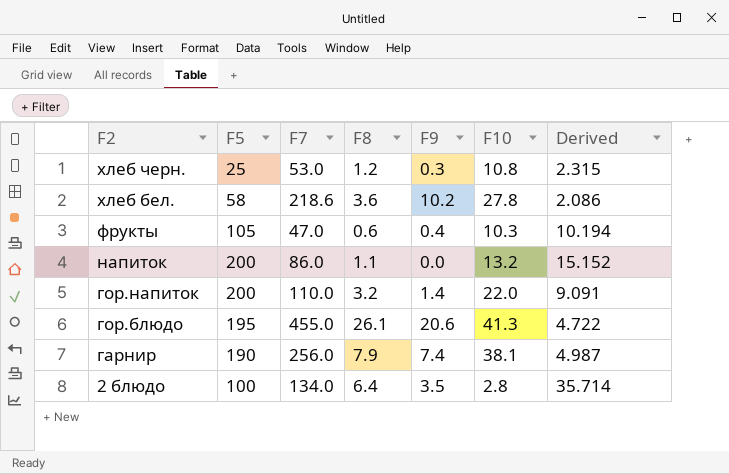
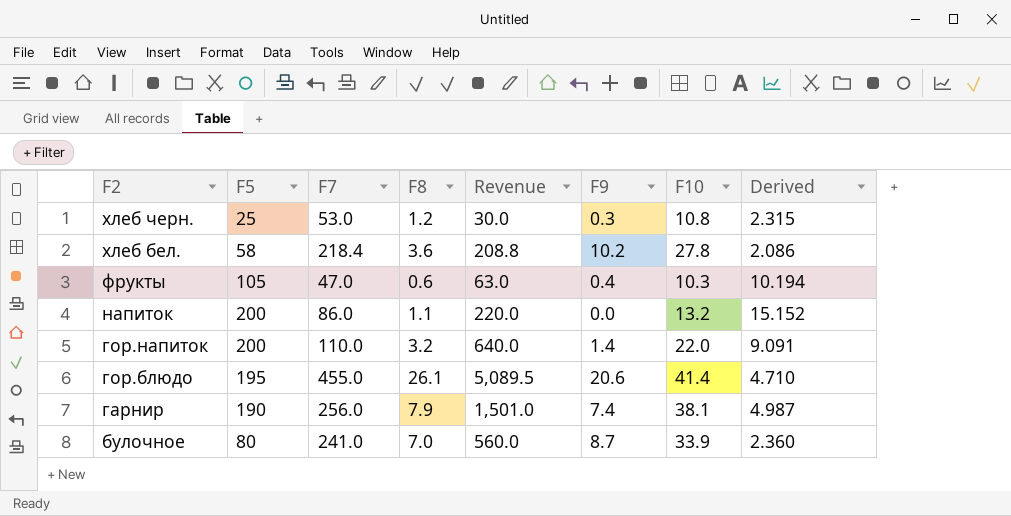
column Revenue | formula: none -> [F5] * [F8]
row 2 блюдо: 100 | 134.0 | 6.4 | 3.5 | 2.8 | 35.714 -> none
хлеб бел. | F7: 218.6 -> 218.4
гор.блюдо | F10: 41.3 -> 41.4
гор.блюдо | Derived: 4.722 -> 4.710
row булочное: none -> 80 | 241.0 | 7.0 | 560.0 | 8.7 | 33.9 | 2.360

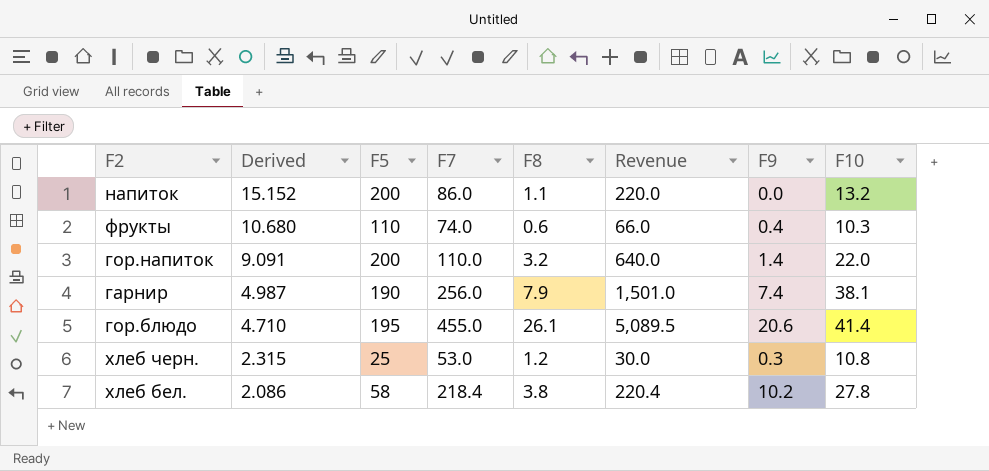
row order: F2 descending -> Derived descending
column Derived | position: 8 -> 2
row булочное: 80 | 241.0 | 7.0 | 560.0 | 8.7 | 33.9 | 2.360 -> none
фрукты | Derived: 10.194 -> 10.680
фрукты | F5: 105 -> 110
фрукты | F7: 47.0 -> 74.0
фрукты | Revenue: 63.0 -> 66.0
хлеб бел. | F8: 3.6 -> 3.8
хлеб бел. | Revenue: 208.8 -> 220.4

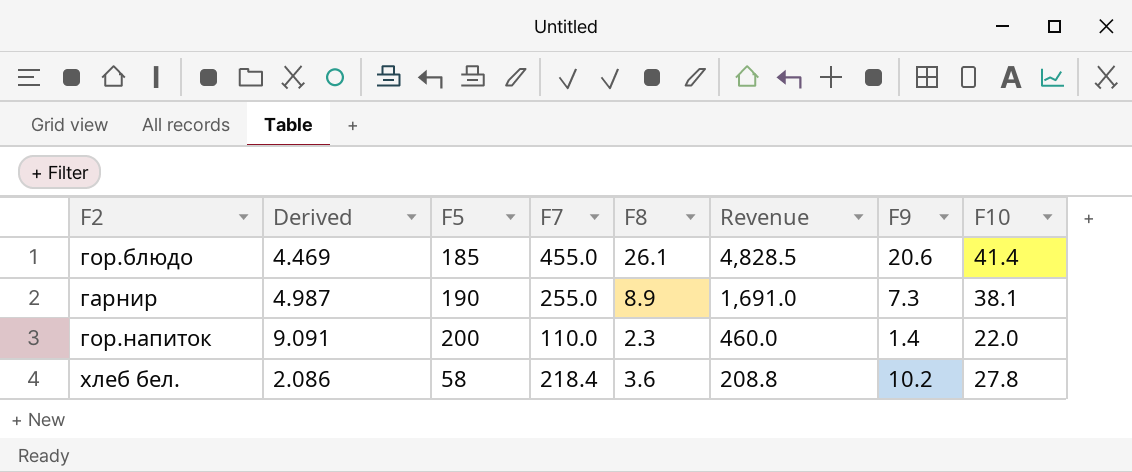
row order: Derived descending -> Revenue descending
row напиток: 15.152 | 200 | 86.0 | 1.1 | 220.0 | 0.0 | 13.2 -> none
row фрукты: 10.680 | 110 | 74.0 | 0.6 | 66.0 | 0.4 | 10.3 -> none
row хлеб черн.: 2.315 | 25 | 53.0 | 1.2 | 30.0 | 0.3 | 10.8 -> none
гор.блюдо | Derived: 4.710 -> 4.469
гор.блюдо | F5: 195 -> 185
гор.блюдо | Revenue: 5,089.5 -> 4,828.5
гарнир | F7: 256.0 -> 255.0
гарнир | F8: 7.9 -> 8.9
гарнир | Revenue: 1,501.0 -> 1,691.0
гарнир | F9: 7.4 -> 7.3
гор.напиток | F8: 3.2 -> 2.3
гор.напиток | Revenue: 640.0 -> 460.0
хлеб бел. | F8: 3.8 -> 3.6
хлеб бел. | Revenue: 220.4 -> 208.8

